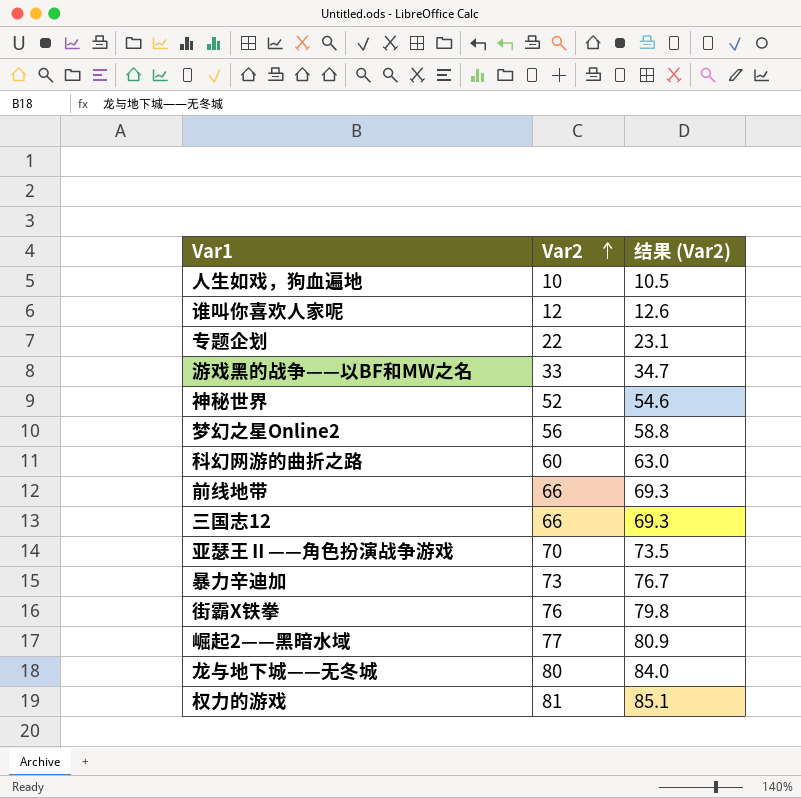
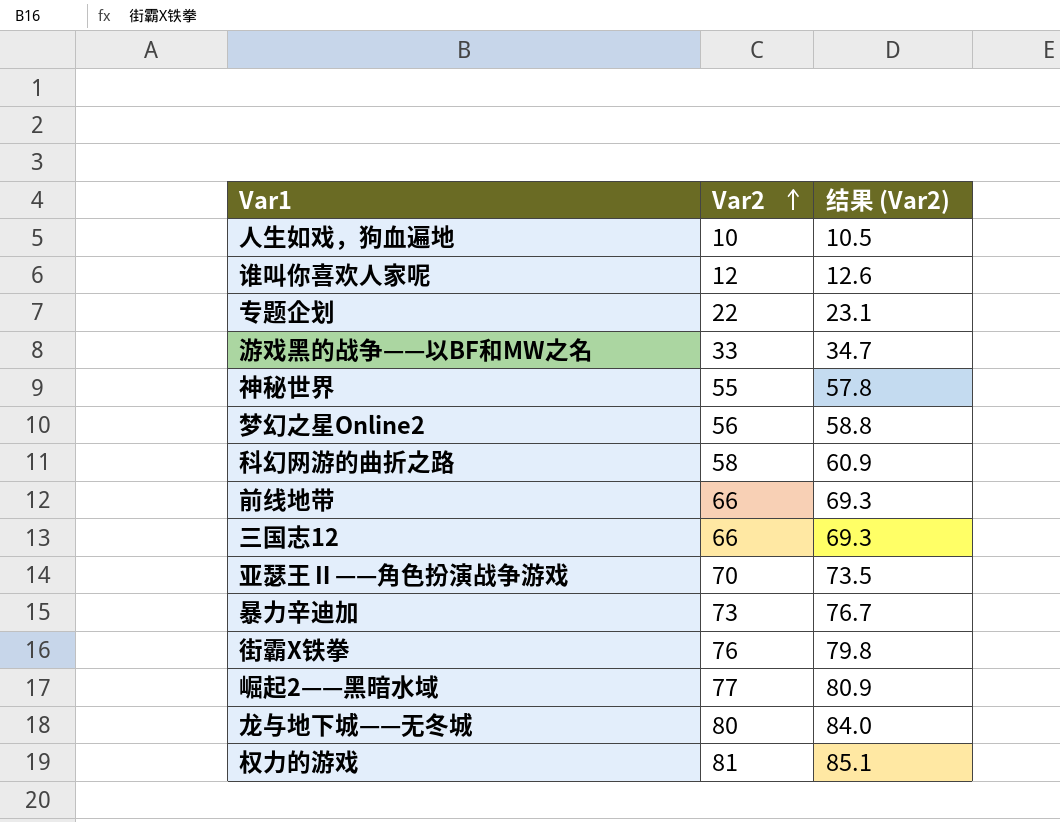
神秘世界 | Var2: 52 -> 55
神秘世界 | 结果 (Var2): 54.6 -> 57.8
科幻网游的曲折之路 | Var2: 60 -> 58
科幻网游的曲折之路 | 结果 (Var2): 63.0 -> 60.9

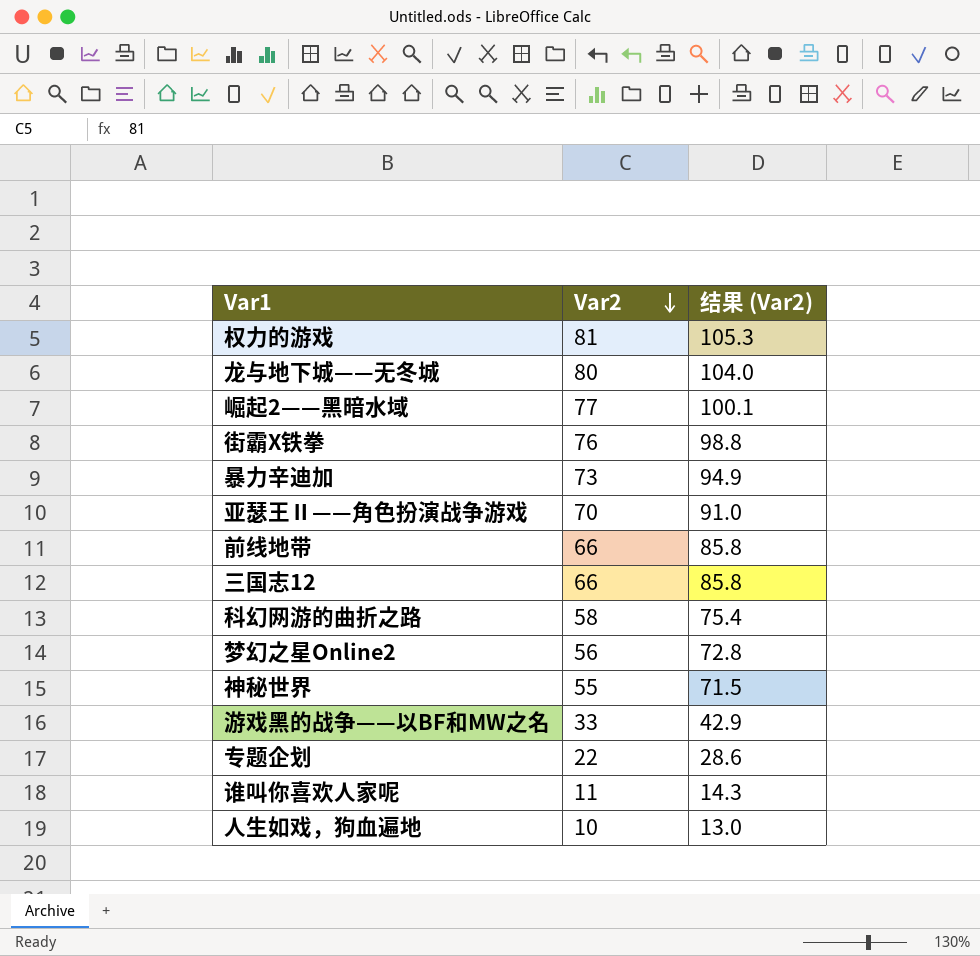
row order: Var2 ascending -> Var2 descending
column 结果 (Var2) | formula: [Var2] * 1.05 -> [Var2] * 1.3
谁叫你喜欢人家呢 | Var2: 12 -> 11

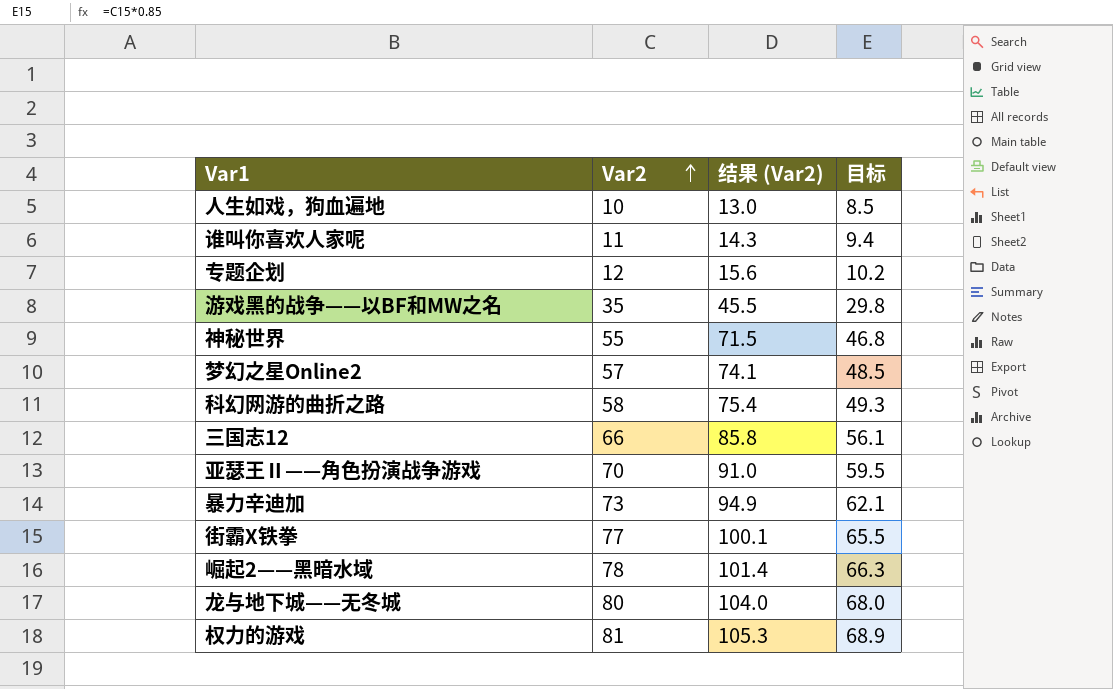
row order: Var2 descending -> Var2 ascending
column 目标 | formula: none -> [Var2] * 0.85
row 前线地带: 66 | 85.8 -> none
专题企划 | Var2: 22 -> 12
专题企划 | 结果 (Var2): 28.6 -> 15.6
游戏黑的战争——以BF和MW之名 | Var2: 33 -> 35
游戏黑的战争——以BF和MW之名 | 结果 (Var2): 42.9 -> 45.5
梦幻之星Online2 | Var2: 56 -> 57
梦幻之星Online2 | 结果 (Var2): 72.8 -> 74.1
街霸X铁拳 | Var2: 76 -> 77
街霸X铁拳 | 结果 (Var2): 98.8 -> 100.1
崛起2——黑暗水域 | Var2: 77 -> 78
崛起2——黑暗水域 | 结果 (Var2): 100.1 -> 101.4

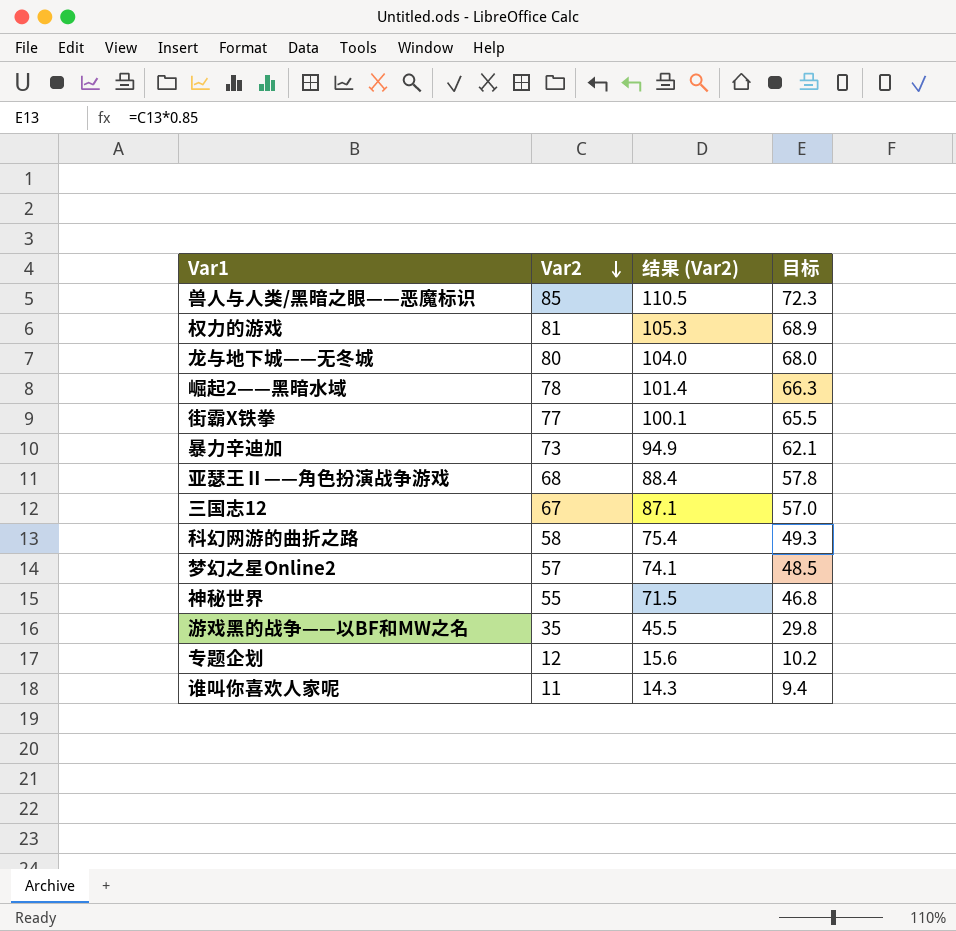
row order: Var2 ascending -> Var2 descending
row 人生如戏，狗血遍地: 10 | 13.0 | 8.5 -> none
row 兽人与人类/黑暗之眼——恶魔标识: none -> 85 | 110.5 | 72.3
亚瑟王Ⅱ——角色扮演战争游戏 | Var2: 70 -> 68
亚瑟王Ⅱ——角色扮演战争游戏 | 结果 (Var2): 91.0 -> 88.4
亚瑟王Ⅱ——角色扮演战争游戏 | 目标: 59.5 -> 57.8
三国志12 | Var2: 66 -> 67
三国志12 | 结果 (Var2): 85.8 -> 87.1
三国志12 | 目标: 56.1 -> 57.0

